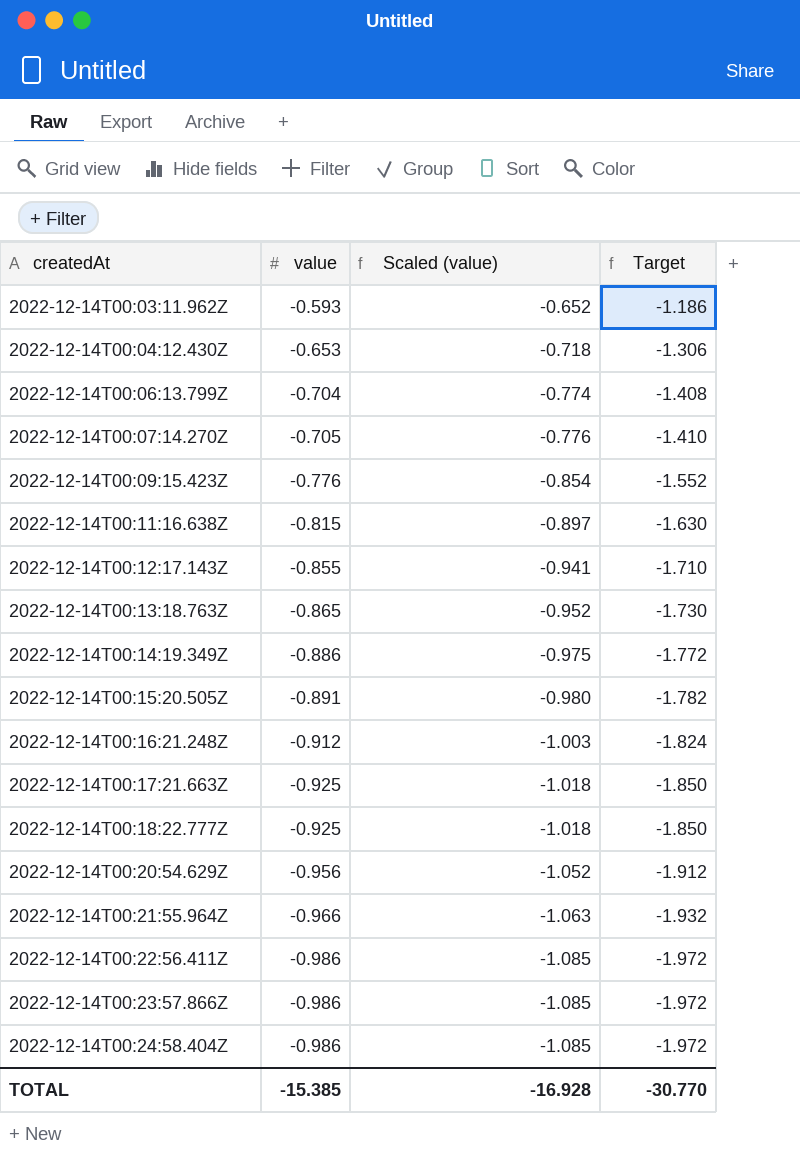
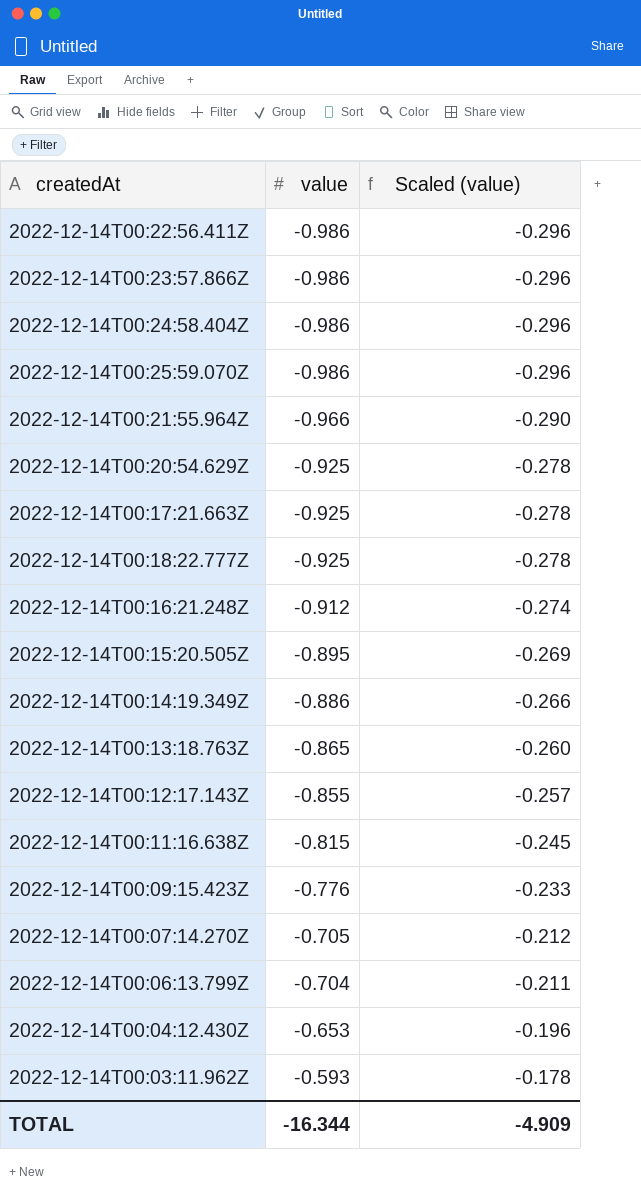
row order: createdAt ascending -> value ascending
column Target | formula: [value] * 2 -> none
column Scaled (value) | formula: [value] * 1.1 -> [value] * 0.3
row 2022-12-14T00:25:59.070Z: none -> -0.986 | -0.296
2022-12-14T00:20:54.629Z | value: -0.956 -> -0.925
2022-12-14T00:15:20.505Z | value: -0.891 -> -0.895
TOTAL | value: -15.385 -> -16.344
TOTAL | Scaled (value): -16.928 -> -4.909

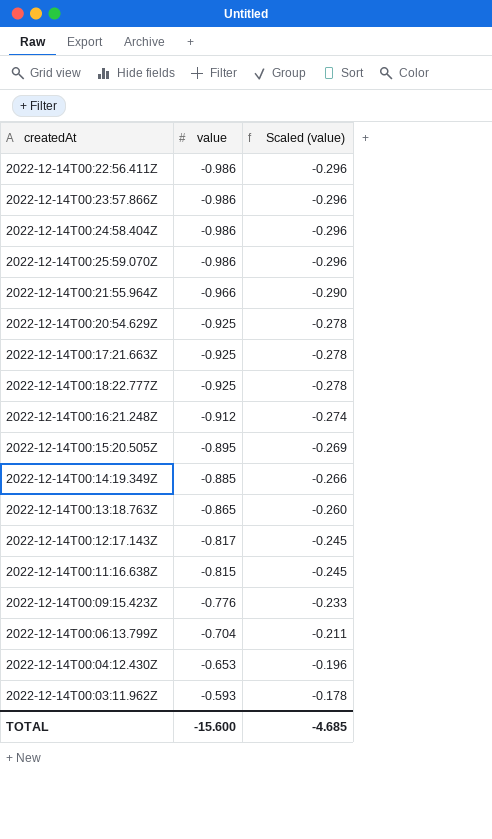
row 2022-12-14T00:07:14.270Z: -0.705 | -0.212 -> none
2022-12-14T00:14:19.349Z | value: -0.886 -> -0.885
2022-12-14T00:12:17.143Z | value: -0.855 -> -0.817
2022-12-14T00:12:17.143Z | Scaled (value): -0.257 -> -0.245
TOTAL | value: -16.344 -> -15.600
TOTAL | Scaled (value): -4.909 -> -4.685

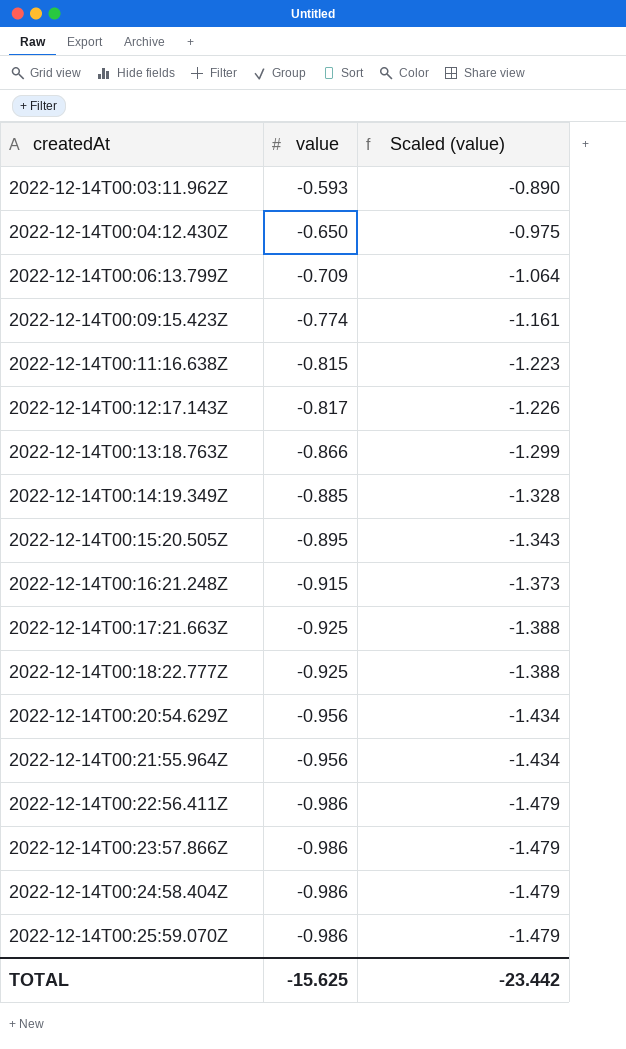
row order: value ascending -> createdAt ascending
column Scaled (value) | formula: [value] * 0.3 -> [value] * 1.5
2022-12-14T00:04:12.430Z | value: -0.653 -> -0.650
2022-12-14T00:06:13.799Z | value: -0.704 -> -0.709
2022-12-14T00:09:15.423Z | value: -0.776 -> -0.774
2022-12-14T00:13:18.763Z | value: -0.865 -> -0.866
2022-12-14T00:16:21.248Z | value: -0.912 -> -0.915
2022-12-14T00:20:54.629Z | value: -0.925 -> -0.956
2022-12-14T00:21:55.964Z | value: -0.966 -> -0.956
TOTAL | value: -15.600 -> -15.625
TOTAL | Scaled (value): -4.685 -> -23.442

